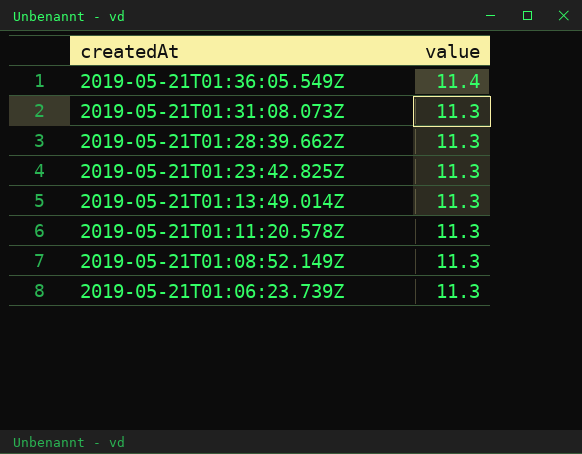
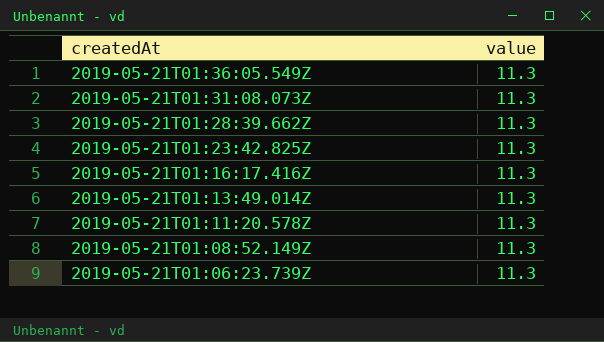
2019-05-21T01:36:05.549Z | value: 11.4 -> 11.3
row 2019-05-21T01:16:17.416Z: none -> 11.3

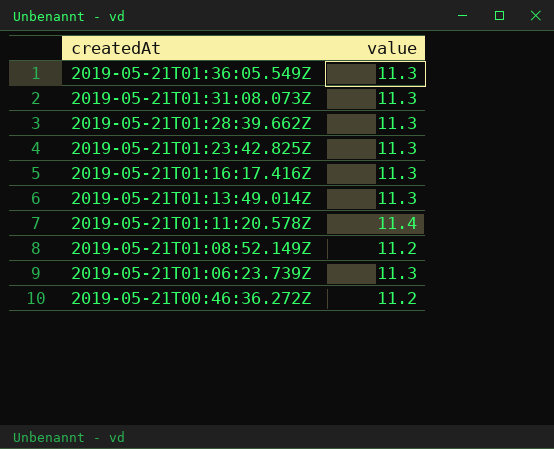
2019-05-21T01:11:20.578Z | value: 11.3 -> 11.4
2019-05-21T01:08:52.149Z | value: 11.3 -> 11.2
row 2019-05-21T00:46:36.272Z: none -> 11.2

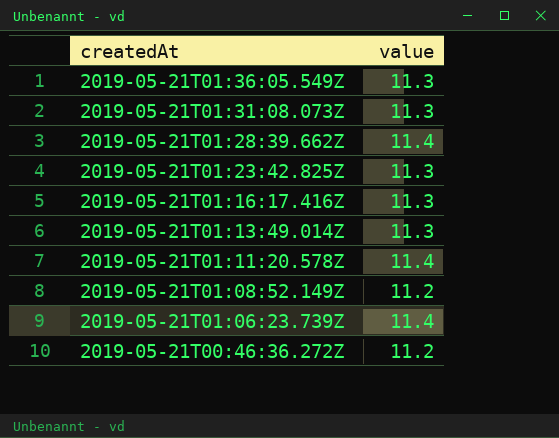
2019-05-21T01:28:39.662Z | value: 11.3 -> 11.4
2019-05-21T01:06:23.739Z | value: 11.3 -> 11.4

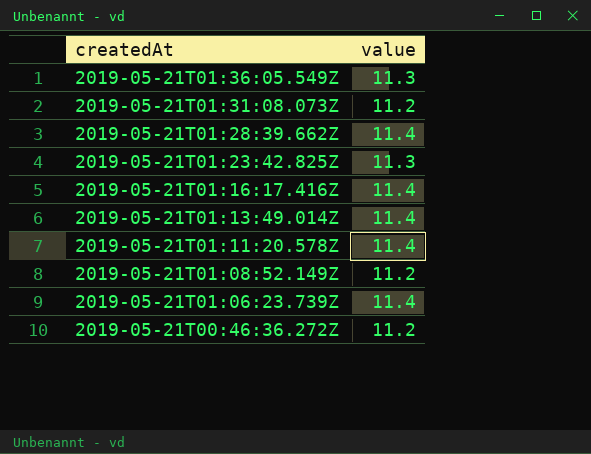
2019-05-21T01:31:08.073Z | value: 11.3 -> 11.2
2019-05-21T01:16:17.416Z | value: 11.3 -> 11.4
2019-05-21T01:13:49.014Z | value: 11.3 -> 11.4

